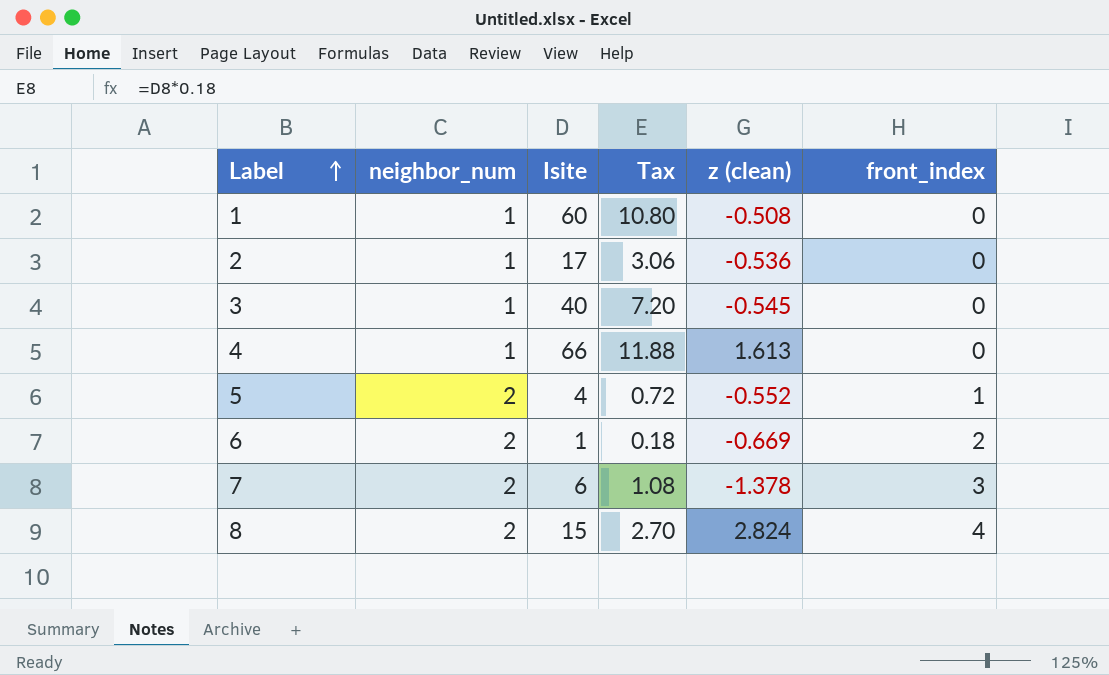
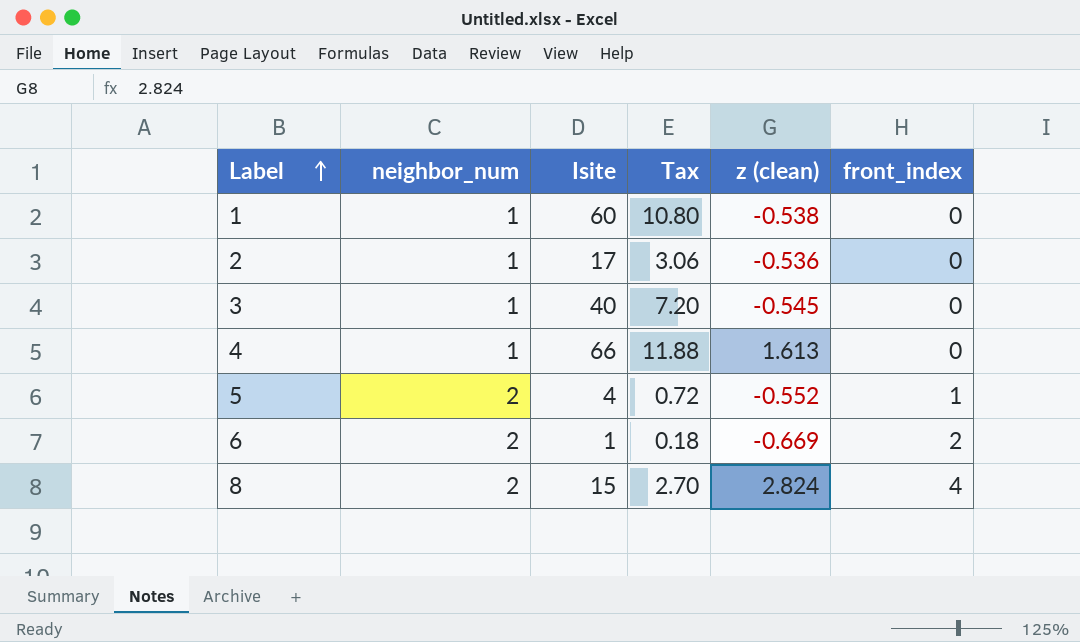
row 7: 2 | 6 | 1.08 | -1.378 | 3 -> none
1 | z (clean): -0.508 -> -0.538

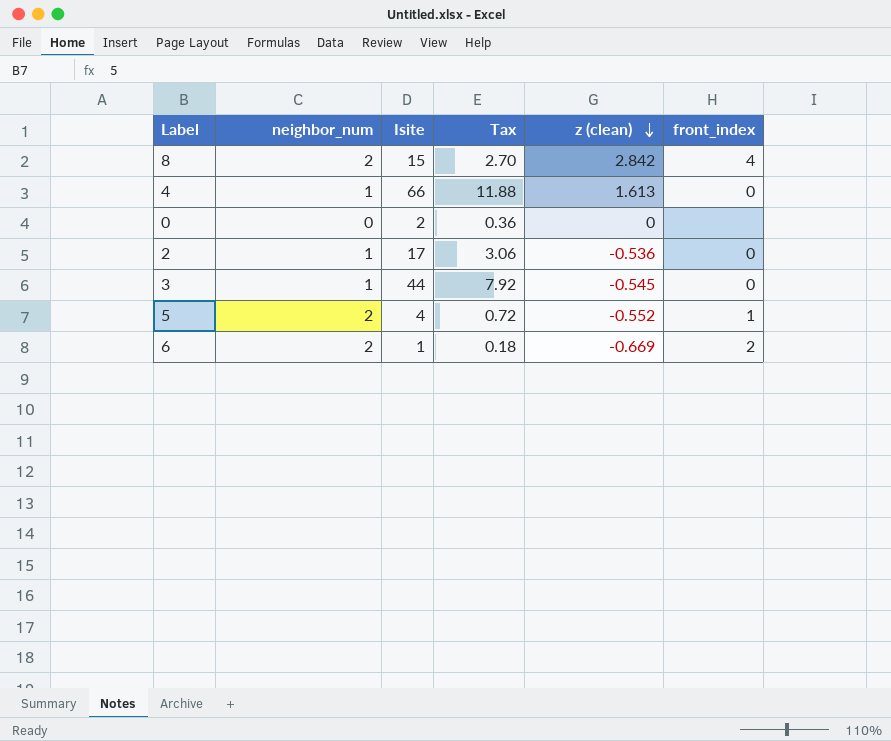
row order: Label ascending -> z (clean) descending
row 1: 1 | 60 | 10.80 | -0.538 | 0 -> none
8 | z (clean): 2.824 -> 2.842
row 0: none -> 0 | 2 | 0.36 | 0 | none
3 | Isite: 40 -> 44
3 | Tax: 7.20 -> 7.92

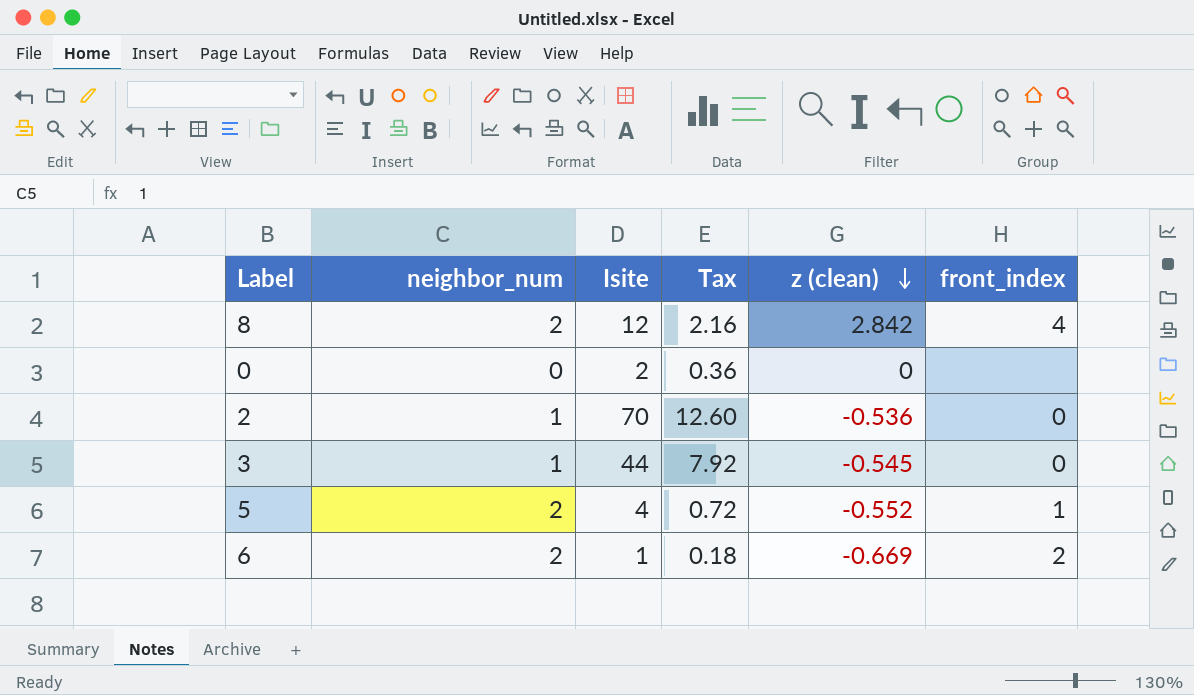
row 4: 1 | 66 | 11.88 | 1.613 | 0 -> none
8 | Isite: 15 -> 12
8 | Tax: 2.70 -> 2.16
2 | Isite: 17 -> 70
2 | Tax: 3.06 -> 12.60

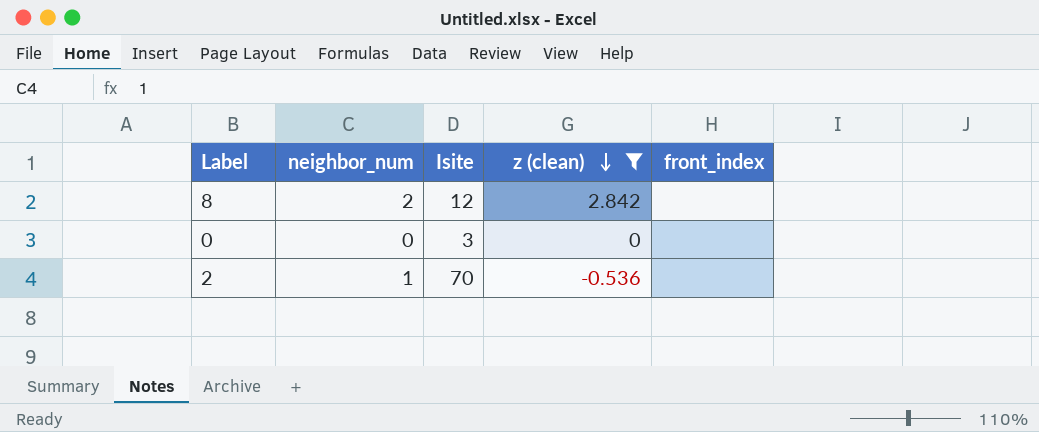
filter: none -> z (clean) >= -0.536
column Tax | formula: [Isite] * 0.18 -> none
8 | front_index: 4 -> none
0 | Isite: 2 -> 3
2 | front_index: 0 -> none

